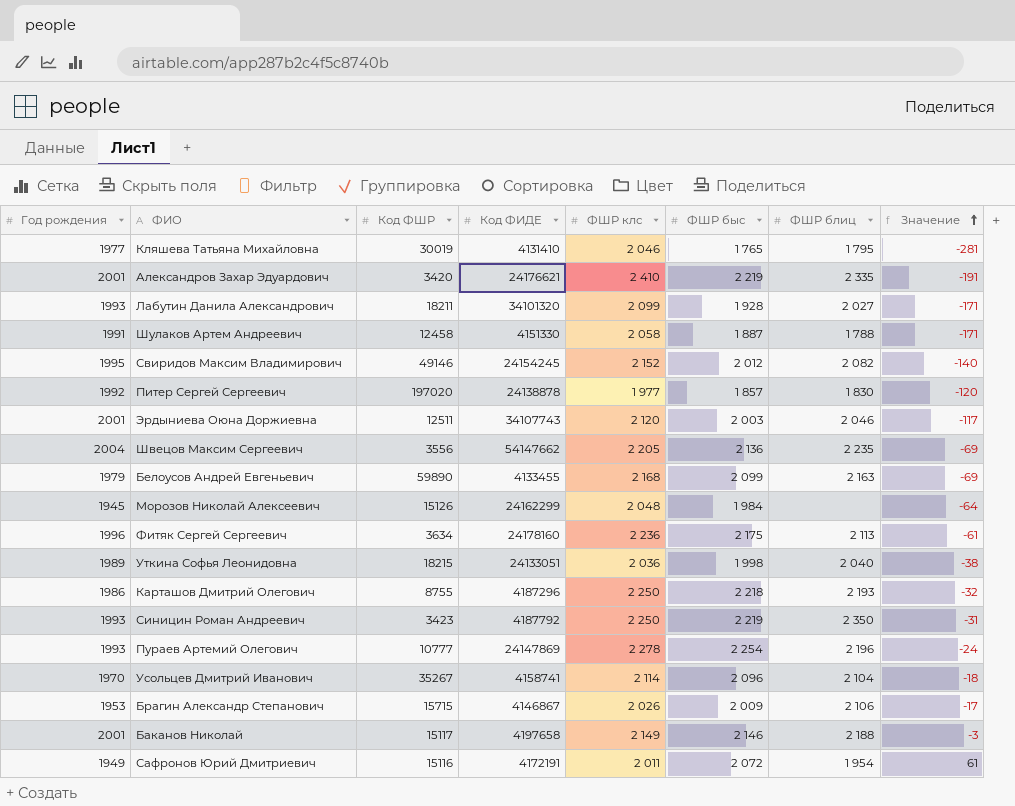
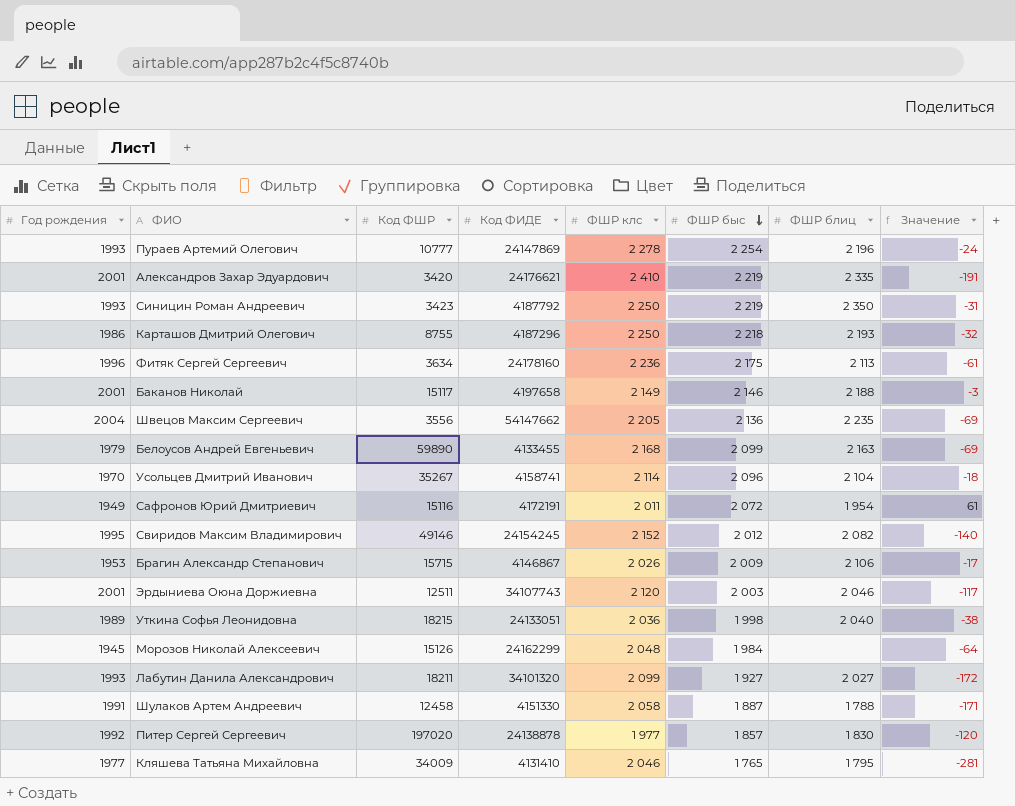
row order: Значение ascending -> ФШР быс descending
Лабутин Данила Александрович | ФШР быс: 1 928 -> 1 927
Лабутин Данила Александрович | Значение: -171 -> -172
Кляшева Татьяна Михайловна | Код ФШР: 30019 -> 34009

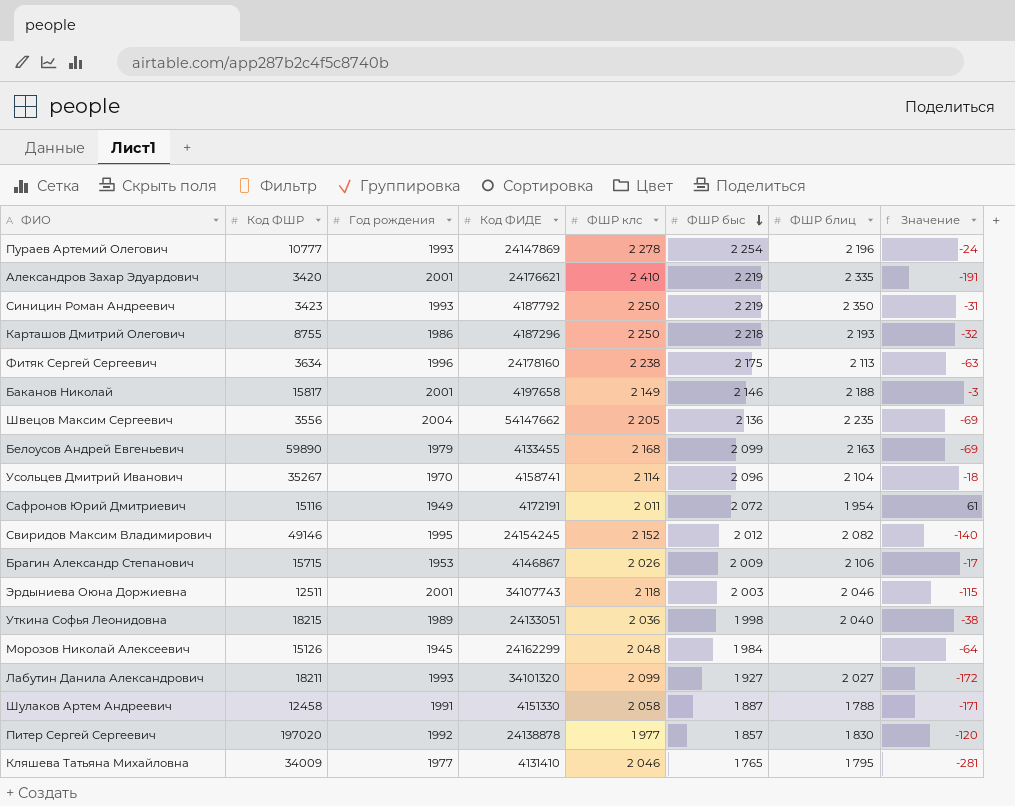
column Год рождения | position: 1 -> 3
Фитяк Сергей Сергеевич | ФШР клс: 2 236 -> 2 238
Фитяк Сергей Сергеевич | Значение: -61 -> -63
Баканов Николай | Код ФШР: 15117 -> 15817
Эрдыниева Оюна Доржиевна | ФШР клс: 2 120 -> 2 118
Эрдыниева Оюна Доржиевна | Значение: -117 -> -115

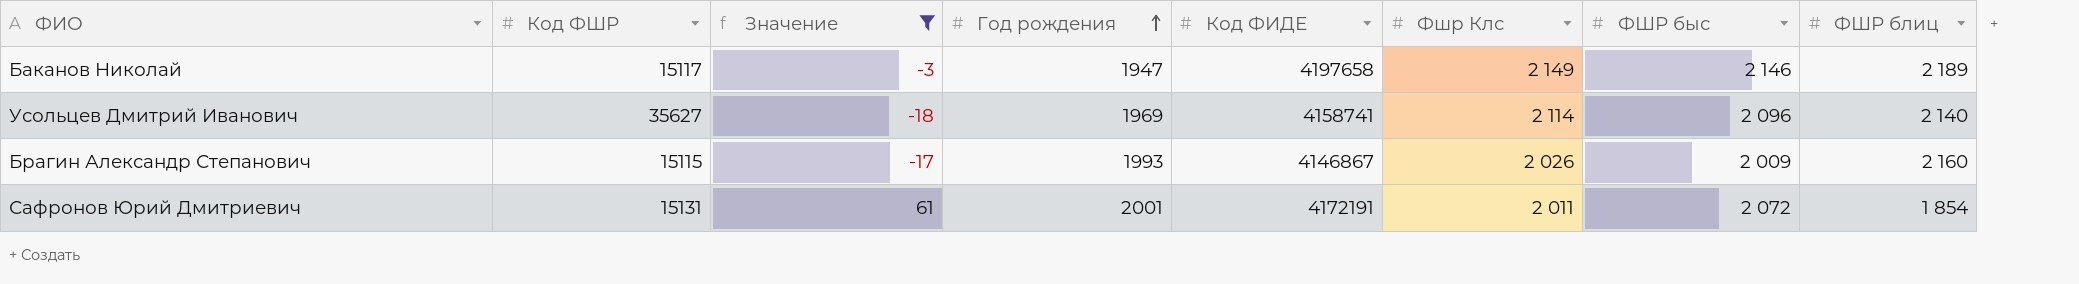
filter: none -> Значение >= -18
row order: ФШР быс descending -> Год рождения ascending
column Значение | position: 8 -> 3
column name: ФШР клс -> Фшр Клс
Баканов Николай | Код ФШР: 15817 -> 15117
Баканов Николай | Год рождения: 2001 -> 1947
Баканов Николай | ФШР блиц: 2 188 -> 2 189
Усольцев Дмитрий Иванович | Код ФШР: 35267 -> 35627
Усольцев Дмитрий Иванович | Год рождения: 1970 -> 1969
Усольцев Дмитрий Иванович | ФШР блиц: 2 104 -> 2 140
Брагин Александр Степанович | Код ФШР: 15715 -> 15115
Брагин Александр Степанович | Год рождения: 1953 -> 1993
Брагин Александр Степанович | ФШР блиц: 2 106 -> 2 160
Сафронов Юрий Дмитриевич | Код ФШР: 15116 -> 15131
Сафронов Юрий Дмитриевич | Год рождения: 1949 -> 2001
Сафронов Юрий Дмитриевич | ФШР блиц: 1 954 -> 1 854

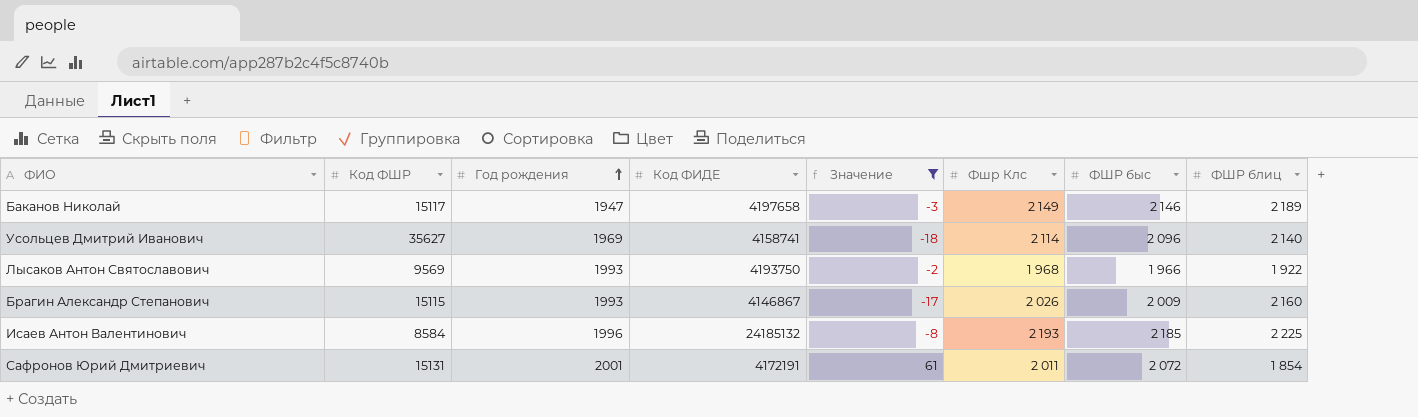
column Значение | position: 3 -> 5
row Лысаков Антон Святославович: none -> 9569 | 1993 | 4193750 | -2 | 1 968 | 1 966 | 1 922
row Исаев Антон Валентинович: none -> 8584 | 1996 | 24185132 | -8 | 2 193 | 2 185 | 2 225

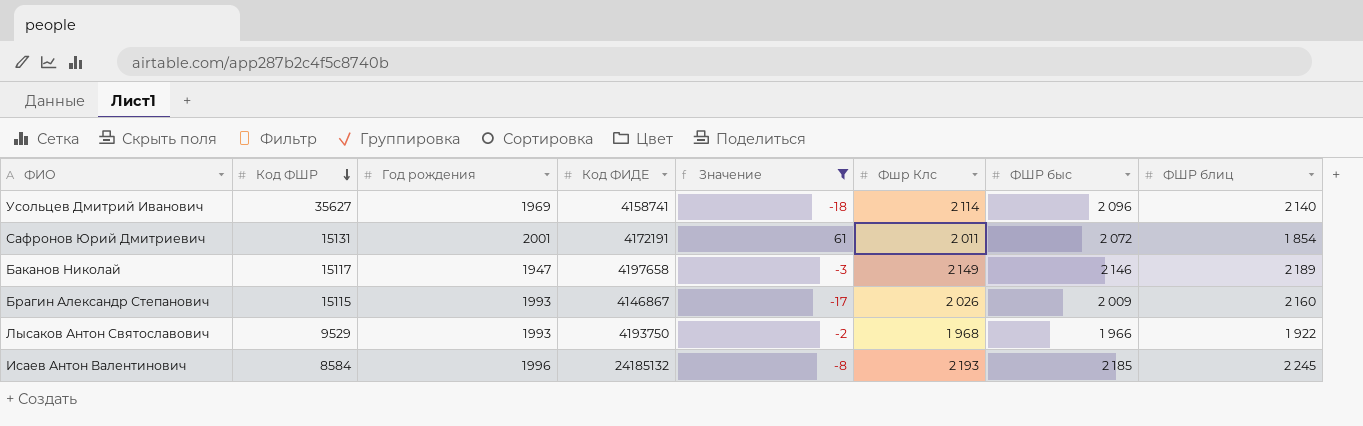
row order: Год рождения ascending -> Код ФШР descending
Лысаков Антон Святославович | Код ФШР: 9569 -> 9529
Исаев Антон Валентинович | ФШР блиц: 2 225 -> 2 245

